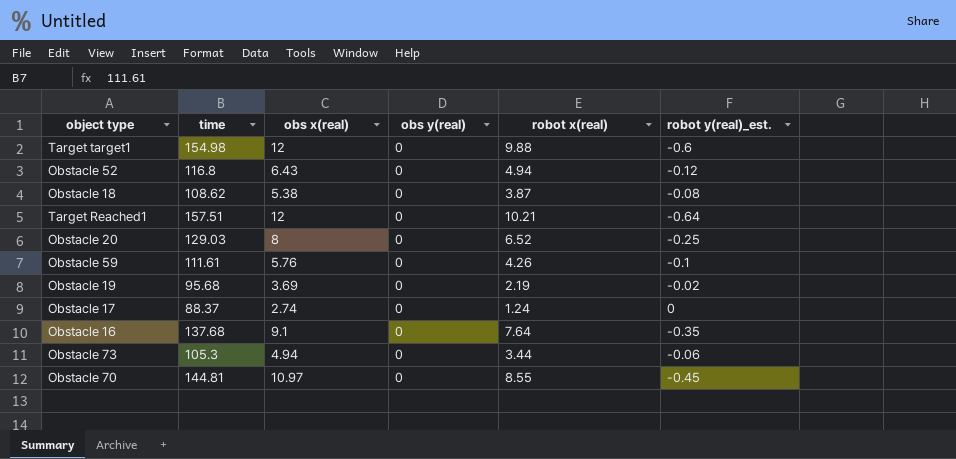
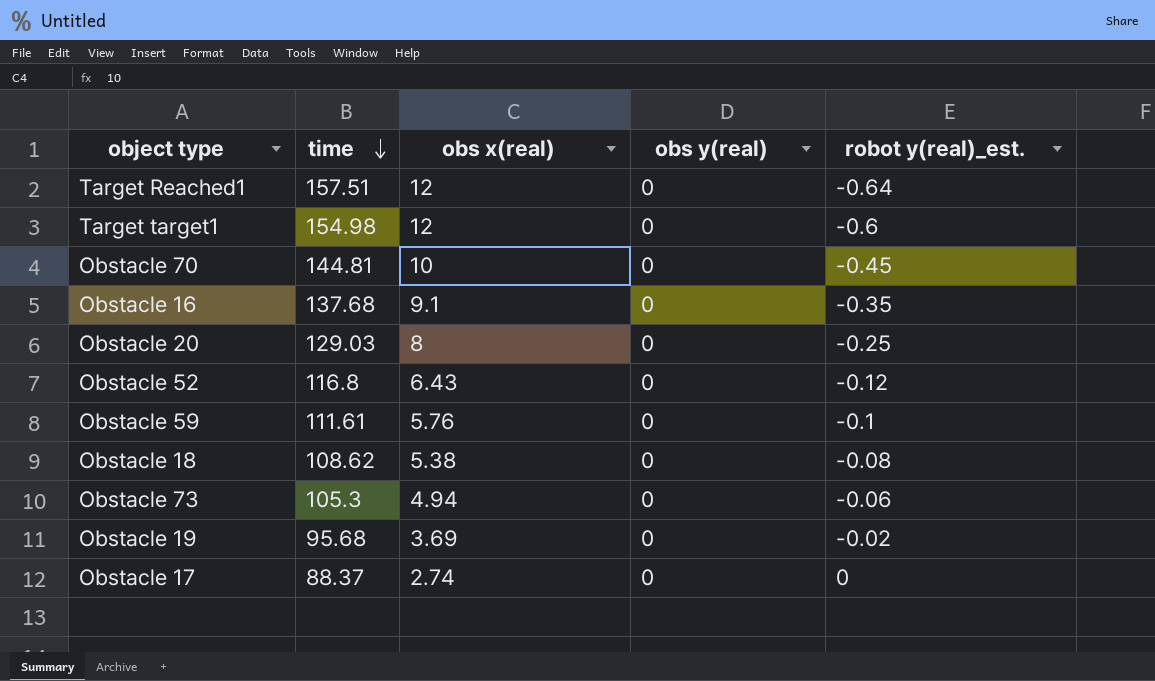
row order: none -> time descending
column robot x(real) | position: 5 -> none
Obstacle 70 | obs x(real): 10.97 -> 10

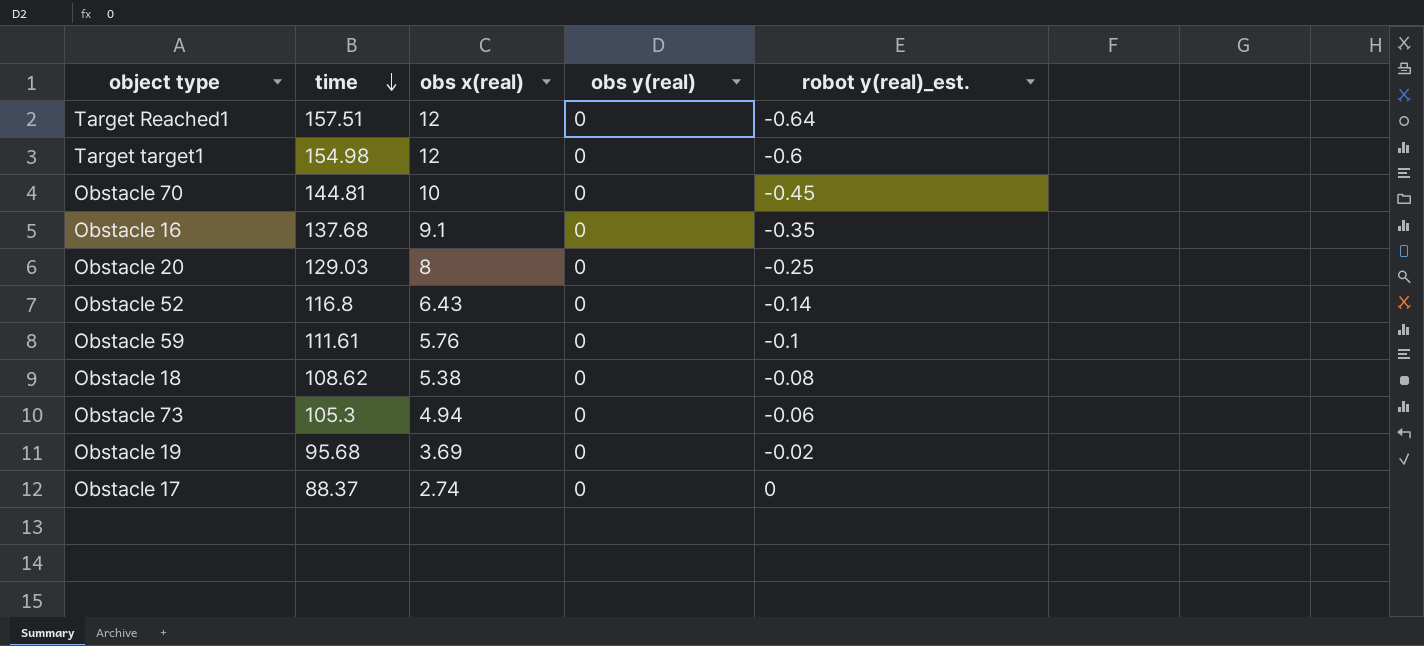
Obstacle 52 | robot y(real)_est.: -0.12 -> -0.14

